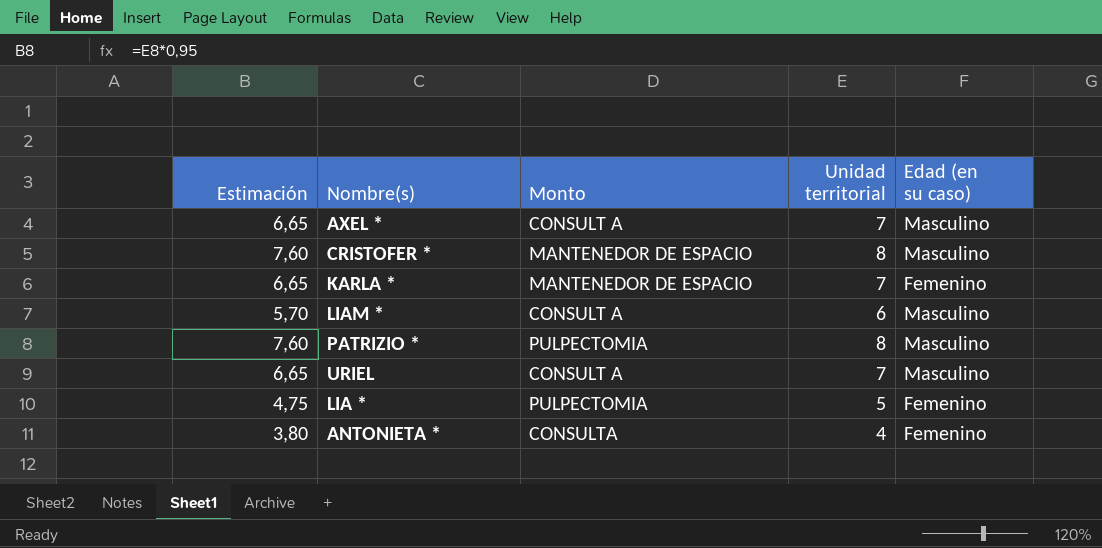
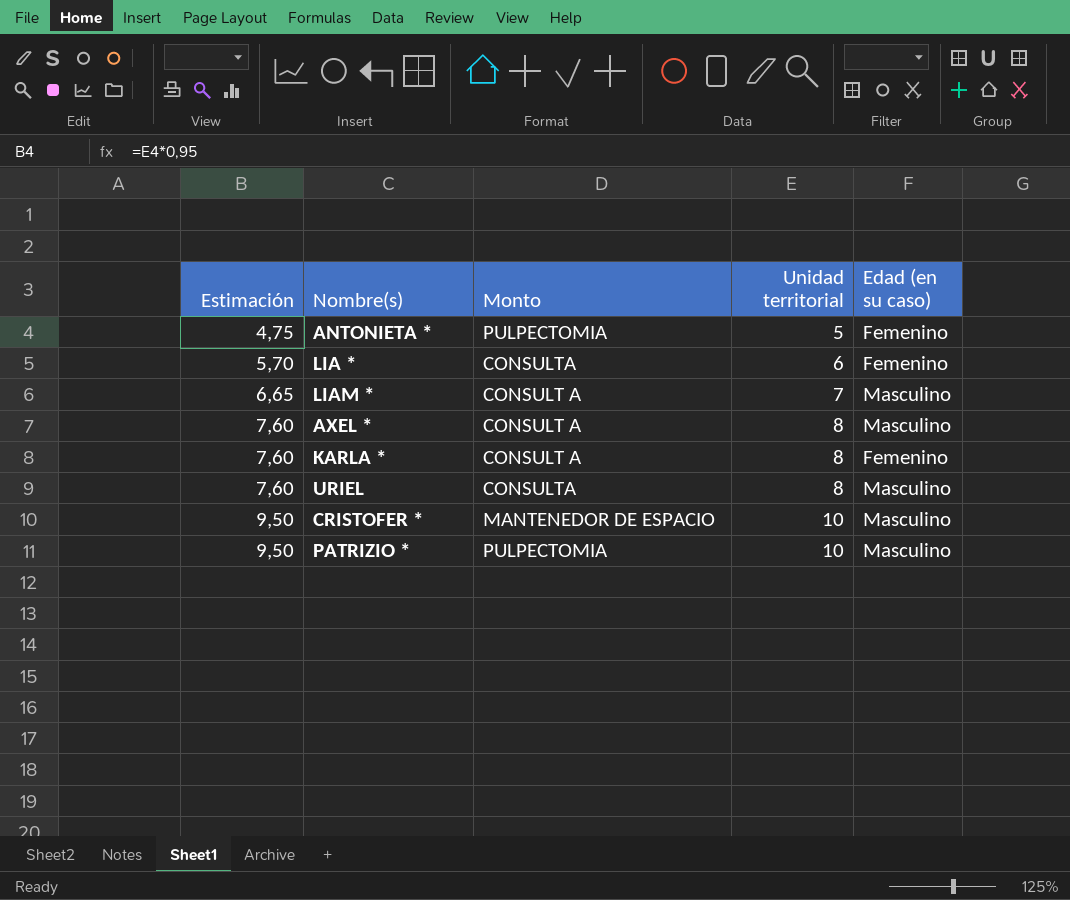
row order: none -> Estimación ascending
ANTONIETA * | Estimación: 3,80 -> 4,75
ANTONIETA * | Monto: CONSULTA -> PULPECTOMIA
ANTONIETA * | Unidad territorial: 4 -> 5
LIA * | Estimación: 4,75 -> 5,70
LIA * | Monto: PULPECTOMIA -> CONSULTA
LIA * | Unidad territorial: 5 -> 6
LIAM * | Estimación: 5,70 -> 6,65
LIAM * | Unidad territorial: 6 -> 7
AXEL * | Estimación: 6,65 -> 7,60
AXEL * | Unidad territorial: 7 -> 8
KARLA * | Estimación: 6,65 -> 7,60
KARLA * | Monto: MANTENEDOR DE ESPACIO -> CONSULT A
KARLA * | Unidad territorial: 7 -> 8
URIEL | Estimación: 6,65 -> 7,60
URIEL | Monto: CONSULT A -> CONSULTA
URIEL | Unidad territorial: 7 -> 8
CRISTOFER * | Estimación: 7,60 -> 9,50
CRISTOFER * | Unidad territorial: 8 -> 10
PATRIZIO * | Estimación: 7,60 -> 9,50
PATRIZIO * | Unidad territorial: 8 -> 10

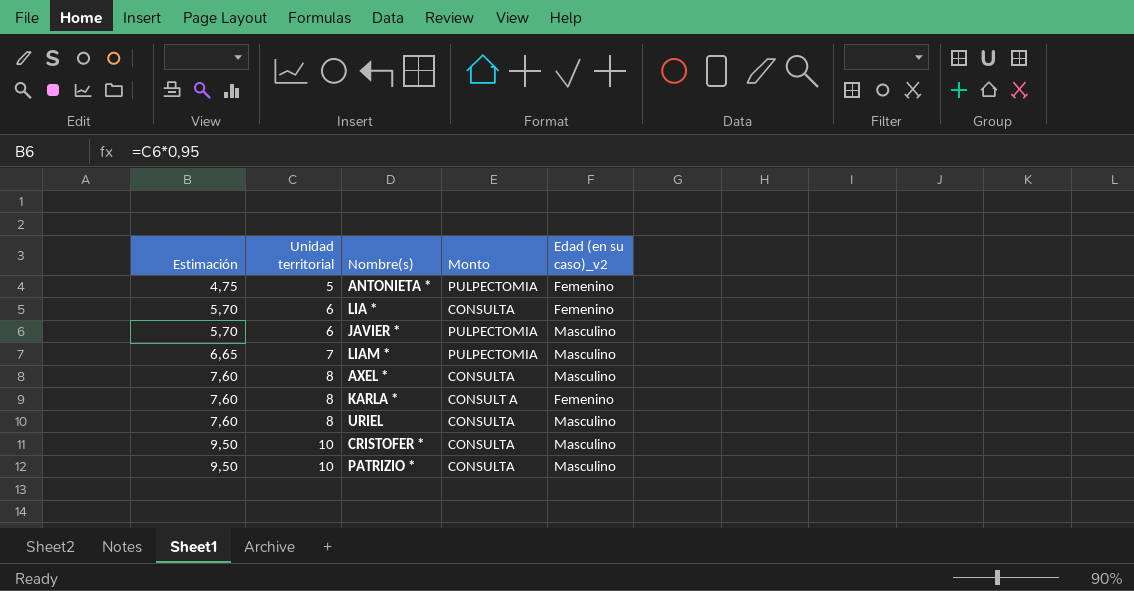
column Unidad territorial | position: 4 -> 2
column name: Edad (en su caso) -> Edad (en su caso)_v2
row JAVIER *: none -> 5,70 | 6 | PULPECTOMIA | Masculino
LIAM * | Monto: CONSULT A -> PULPECTOMIA
AXEL * | Monto: CONSULT A -> CONSULTA
CRISTOFER * | Monto: MANTENEDOR DE ESPACIO -> CONSULTA
PATRIZIO * | Monto: PULPECTOMIA -> CONSULTA

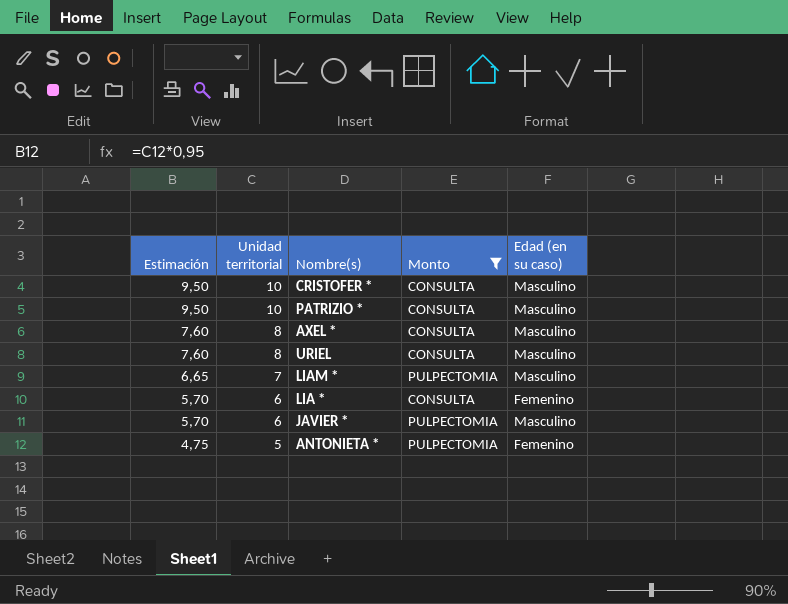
filter: none -> Monto != CONSULT A
row order: Estimación ascending -> Estimación descending
column name: Edad (en su caso)_v2 -> Edad (en su caso)

